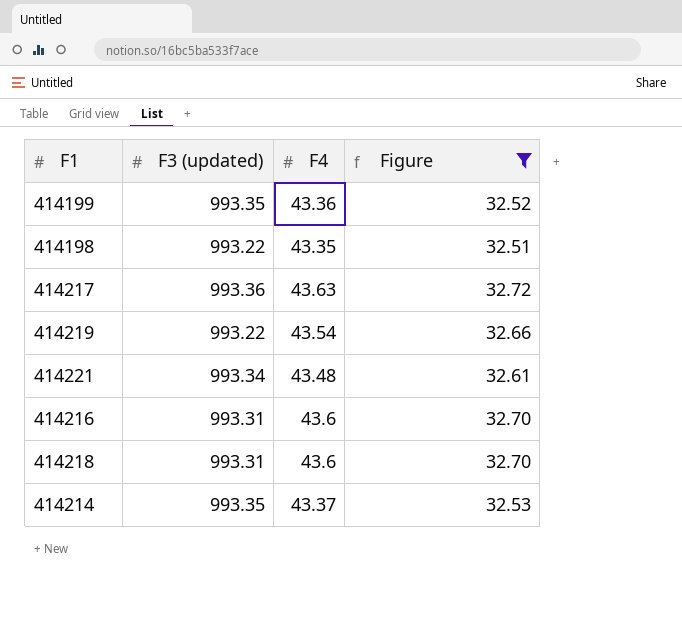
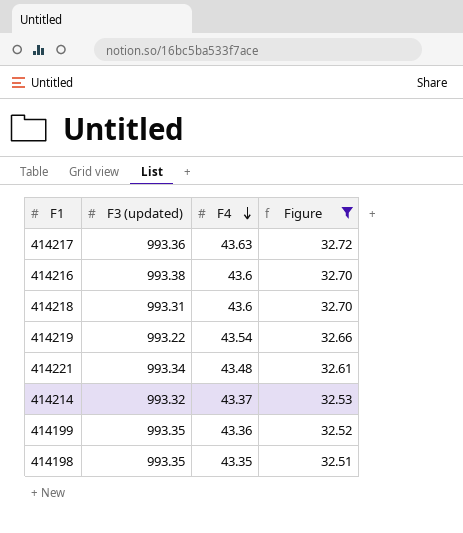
row order: none -> F4 descending
414216 | F3 (updated): 993.31 -> 993.38
414214 | F3 (updated): 993.35 -> 993.32
414198 | F3 (updated): 993.22 -> 993.35

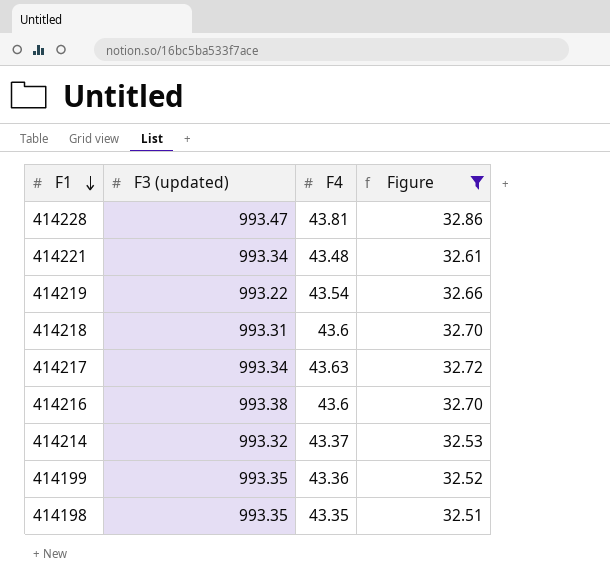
row order: F4 descending -> F1 descending
row 414228: none -> 993.47 | 43.81 | 32.86
414217 | F3 (updated): 993.36 -> 993.34

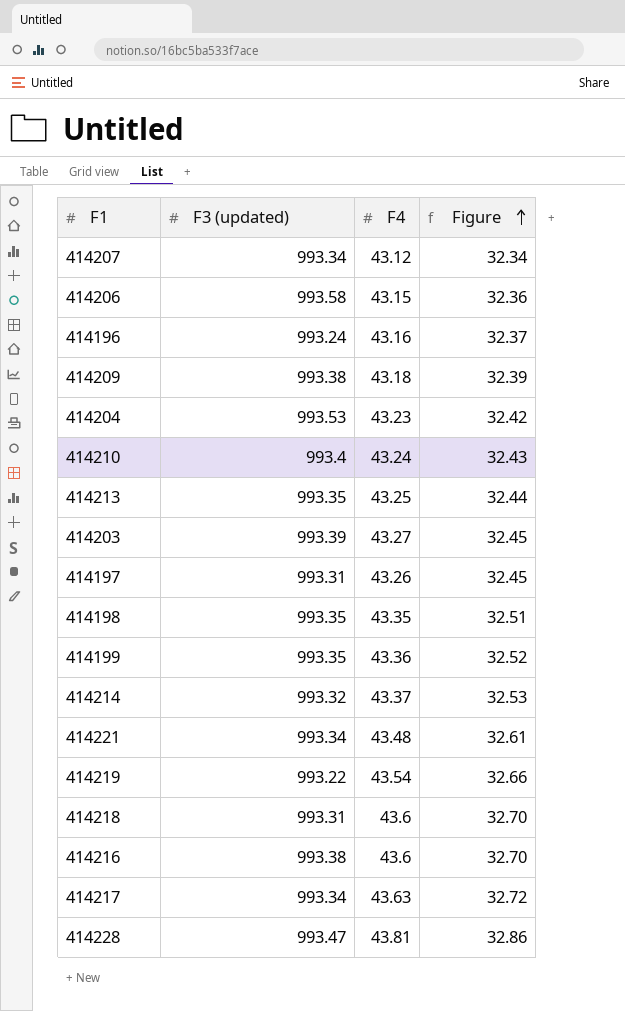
filter: Figure >= 32.51 -> none
row order: F1 descending -> Figure ascending

